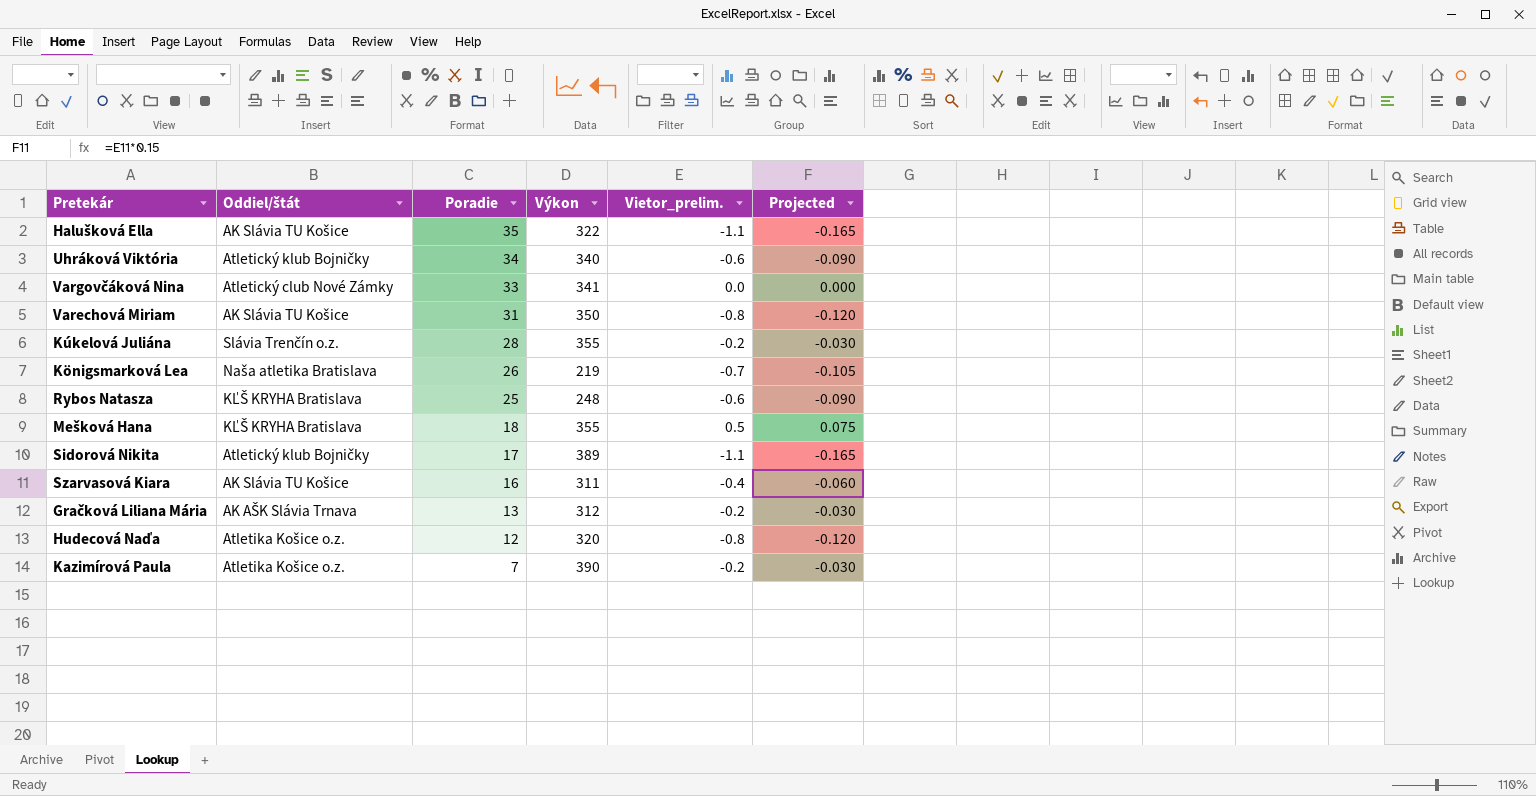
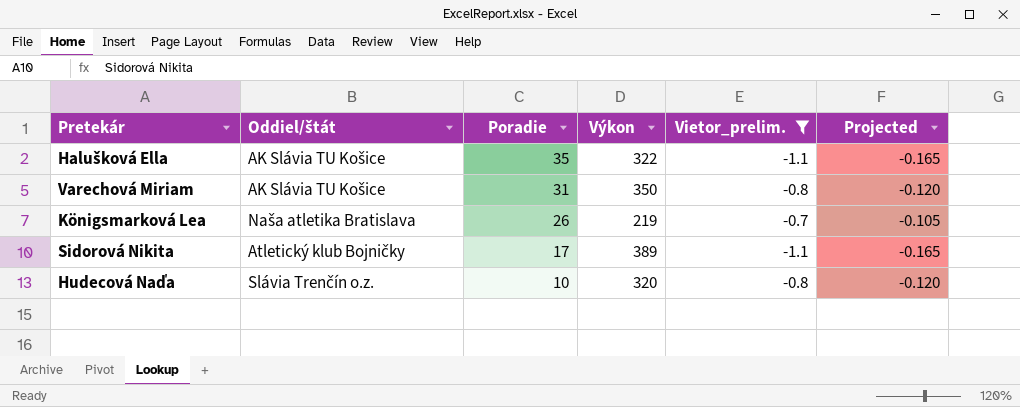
filter: none -> Vietor_prelim. <= -0.7
Hudecová Naďa | Oddiel/štát: Atletika Košice o.z. -> Slávia Trenčín o.z.
Hudecová Naďa | Poradie: 12 -> 10

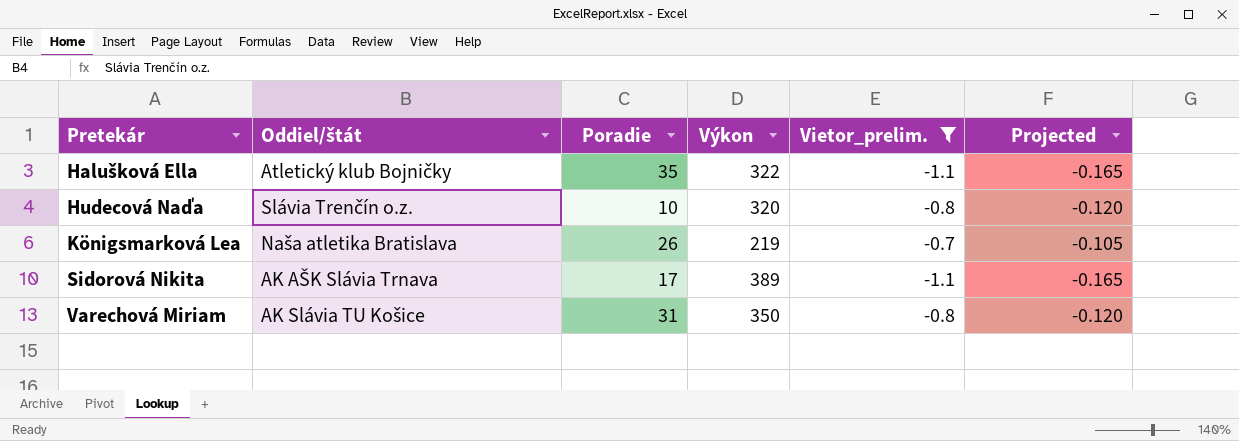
row order: Poradie descending -> Pretekár ascending
Halušková Ella | Oddiel/štát: AK Slávia TU Košice -> Atletický klub Bojničky
Sidorová Nikita | Oddiel/štát: Atletický klub Bojničky -> AK AŠK Slávia Trnava

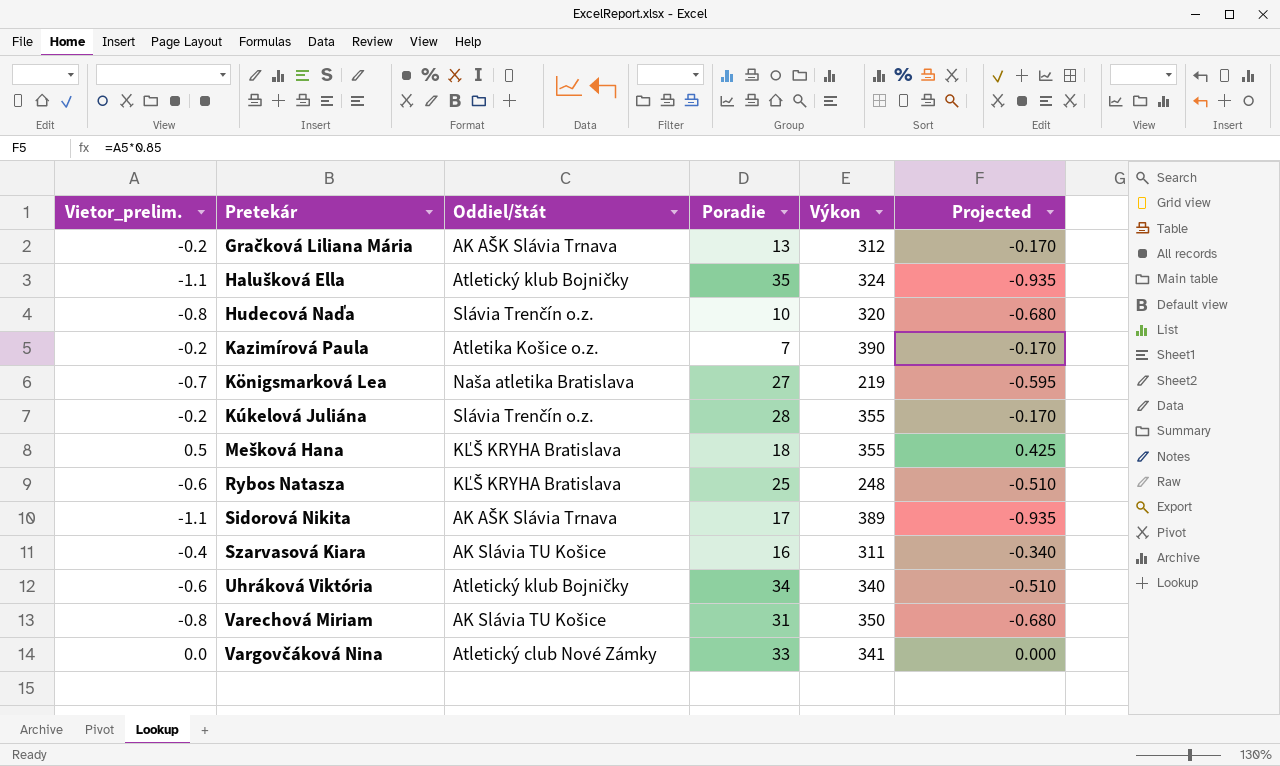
filter: Vietor_prelim. <= -0.7 -> none
column Vietor_prelim. | position: 5 -> 1
column Projected | formula: [Vietor_prelim.] * 0.15 -> [Vietor_prelim.] * 0.85
Halušková Ella | Výkon: 322 -> 324
Königsmarková Lea | Poradie: 26 -> 27

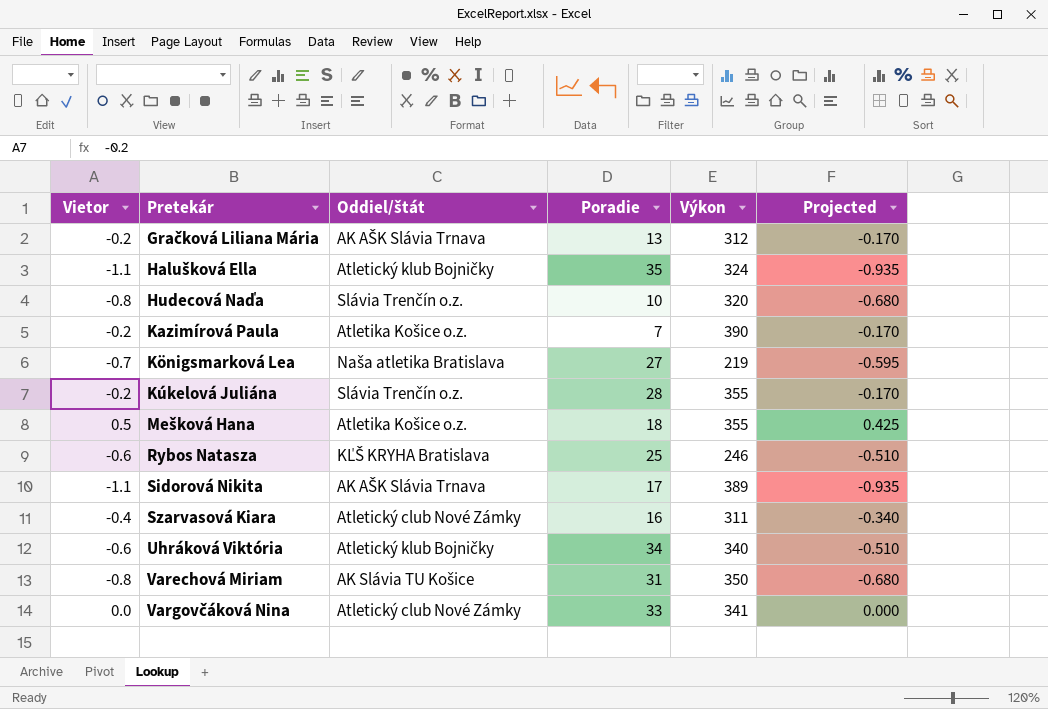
column name: Vietor_prelim. -> Vietor
Mešková Hana | Oddiel/štát: KĽŠ KRYHA Bratislava -> Atletika Košice o.z.
Rybos Natasza | Výkon: 248 -> 246
Szarvasová Kiara | Oddiel/štát: AK Slávia TU Košice -> Atletický club Nové Zámky

